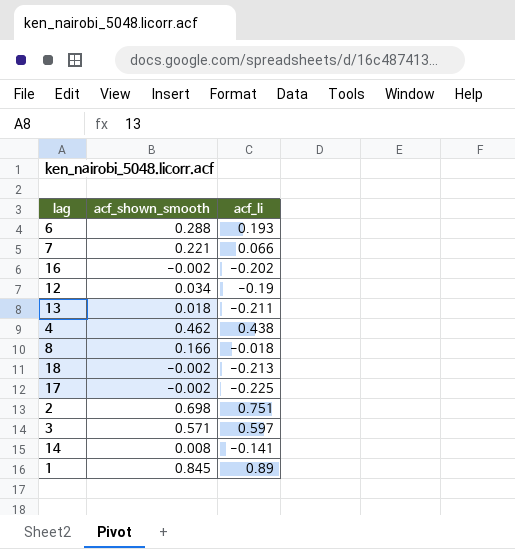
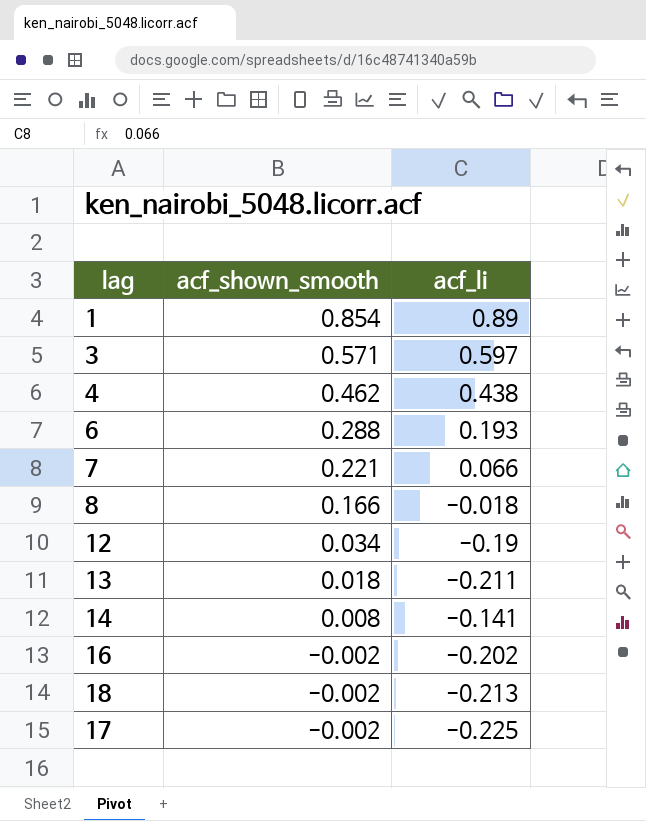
row order: none -> acf_shown_smooth descending
row 2: 0.698 | 0.751 -> none
1 | acf_shown_smooth: 0.845 -> 0.854

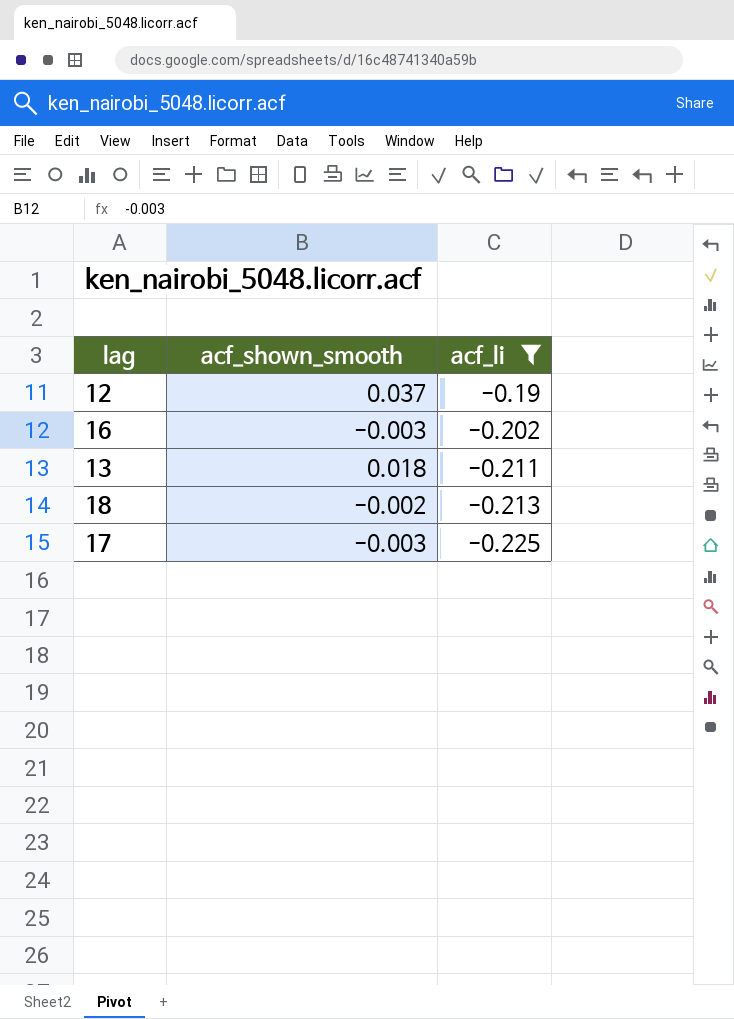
filter: none -> acf_li <= -0.19
row order: acf_shown_smooth descending -> acf_li descending
12 | acf_shown_smooth: 0.034 -> 0.037
16 | acf_shown_smooth: -0.002 -> -0.003
17 | acf_shown_smooth: -0.002 -> -0.003

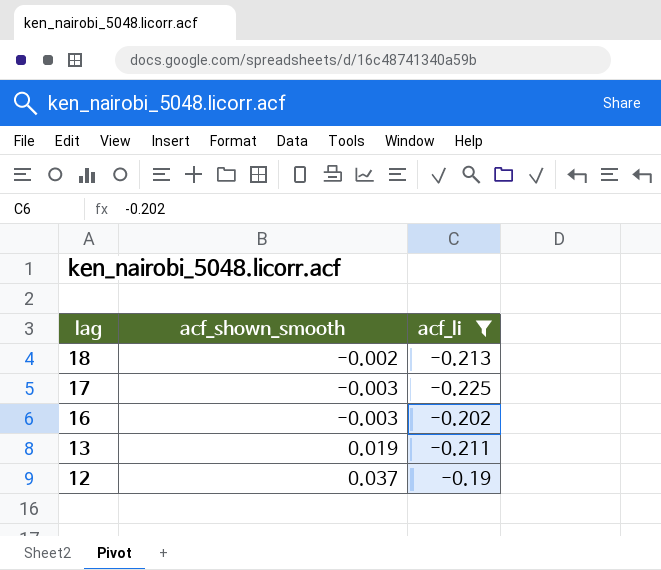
row order: acf_li descending -> lag descending
13 | acf_shown_smooth: 0.018 -> 0.019

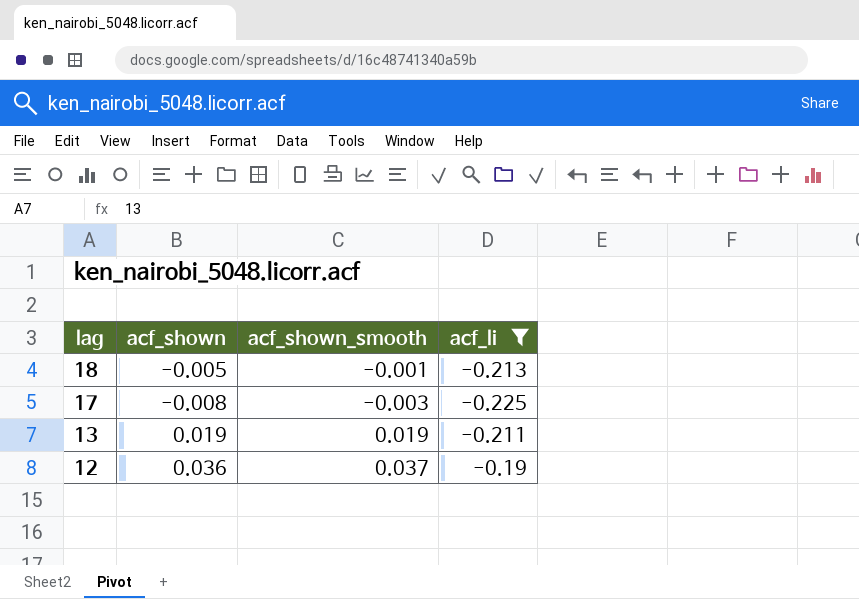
column acf_shown | position: none -> 2
row 16: -0.003 | -0.202 -> none
18 | acf_shown_smooth: -0.002 -> -0.001

